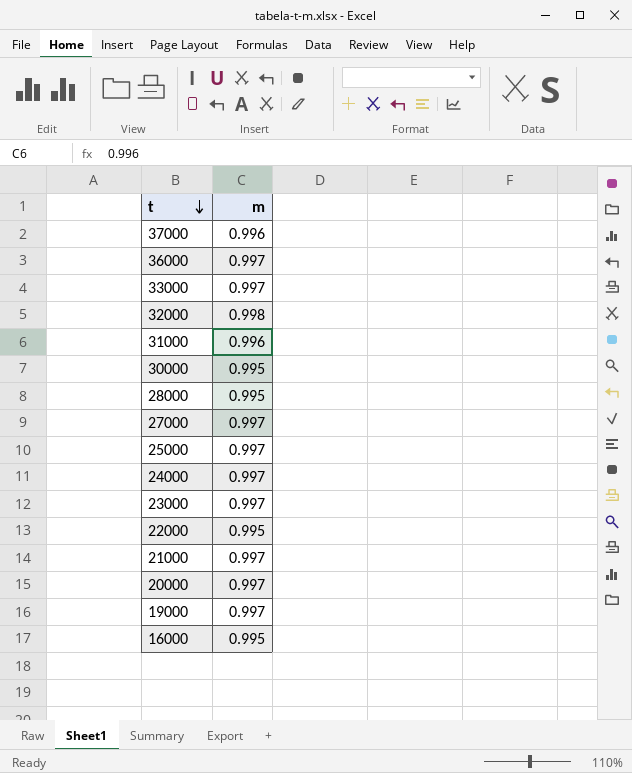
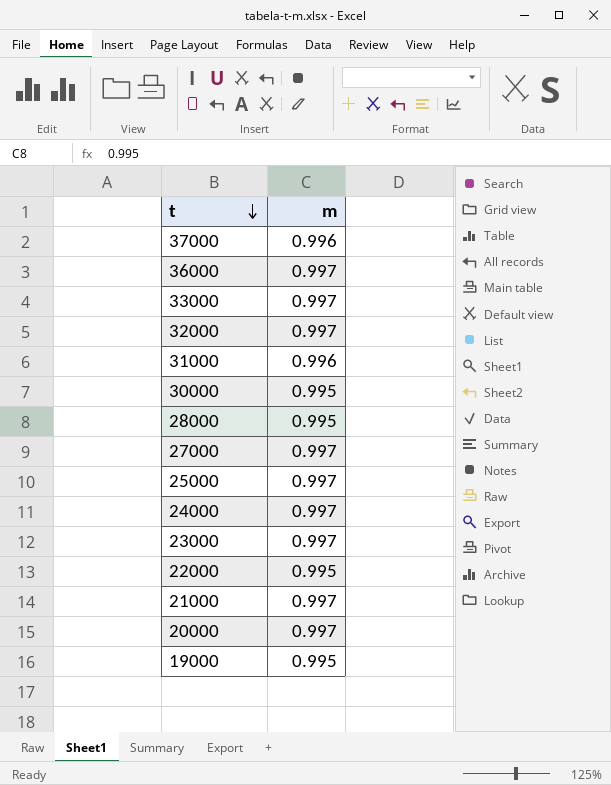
row 16000: 0.995 -> none
32000 | m: 0.998 -> 0.997
19000 | m: 0.997 -> 0.995

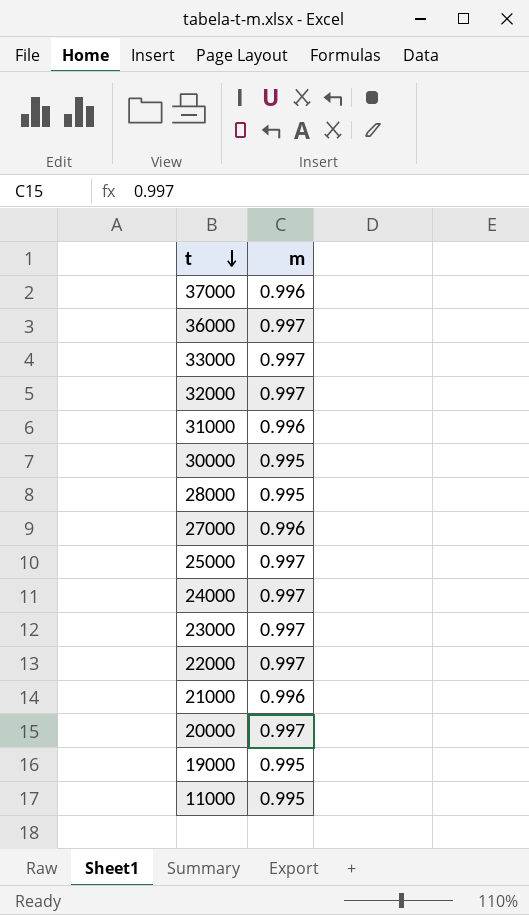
27000 | m: 0.997 -> 0.996
22000 | m: 0.995 -> 0.997
21000 | m: 0.997 -> 0.996
row 11000: none -> 0.995

